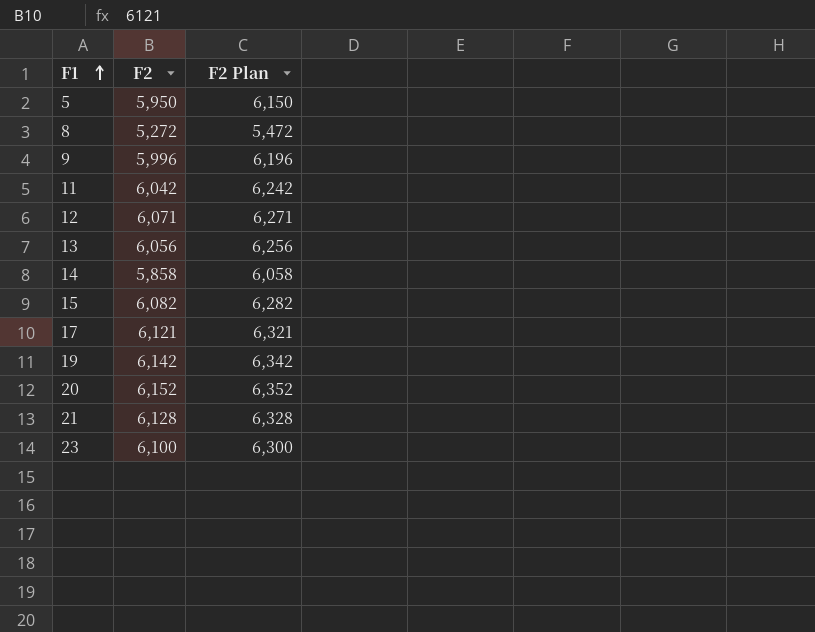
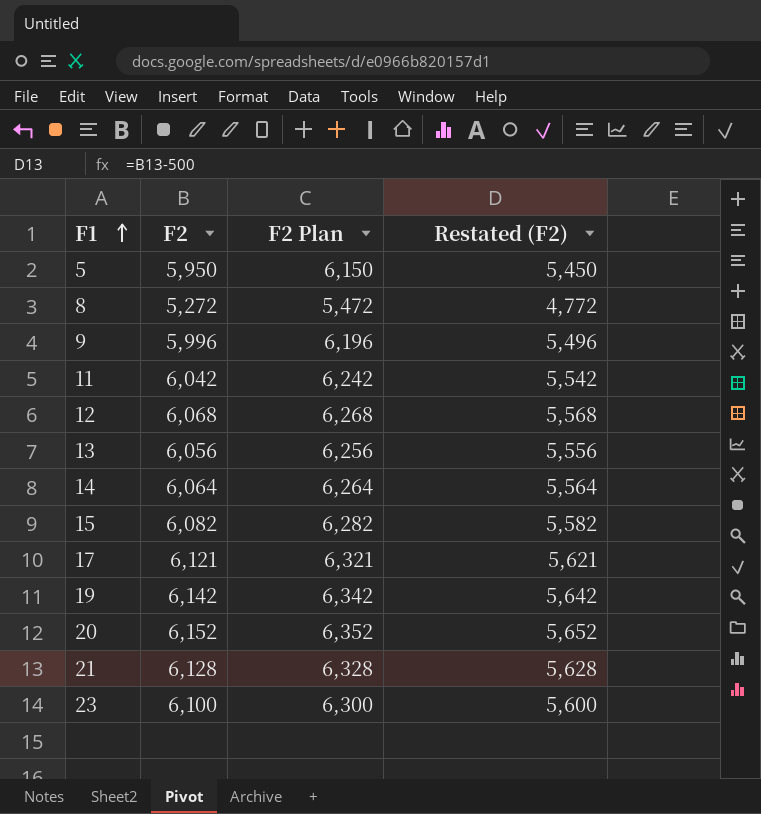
column Restated (F2) | formula: none -> [F2] - 500
12 | F2: 6,071 -> 6,068
12 | F2 Plan: 6,271 -> 6,268
14 | F2: 5,858 -> 6,064
14 | F2 Plan: 6,058 -> 6,264

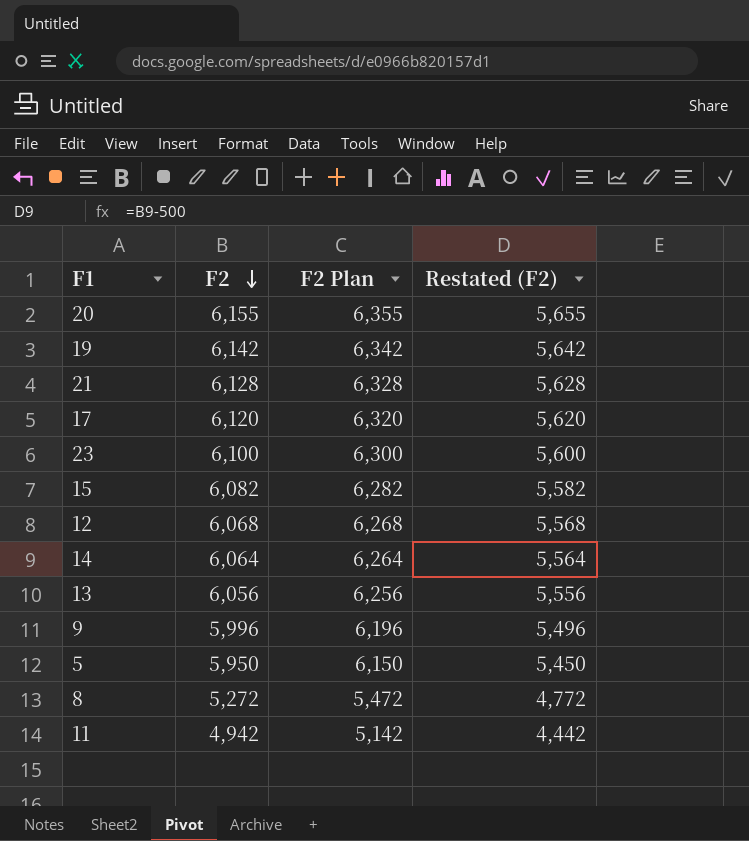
row order: F1 ascending -> F2 descending
20 | F2: 6,152 -> 6,155
20 | F2 Plan: 6,352 -> 6,355
20 | Restated (F2): 5,652 -> 5,655
17 | F2: 6,121 -> 6,120
17 | F2 Plan: 6,321 -> 6,320
17 | Restated (F2): 5,621 -> 5,620
11 | F2: 6,042 -> 4,942
11 | F2 Plan: 6,242 -> 5,142
11 | Restated (F2): 5,542 -> 4,442

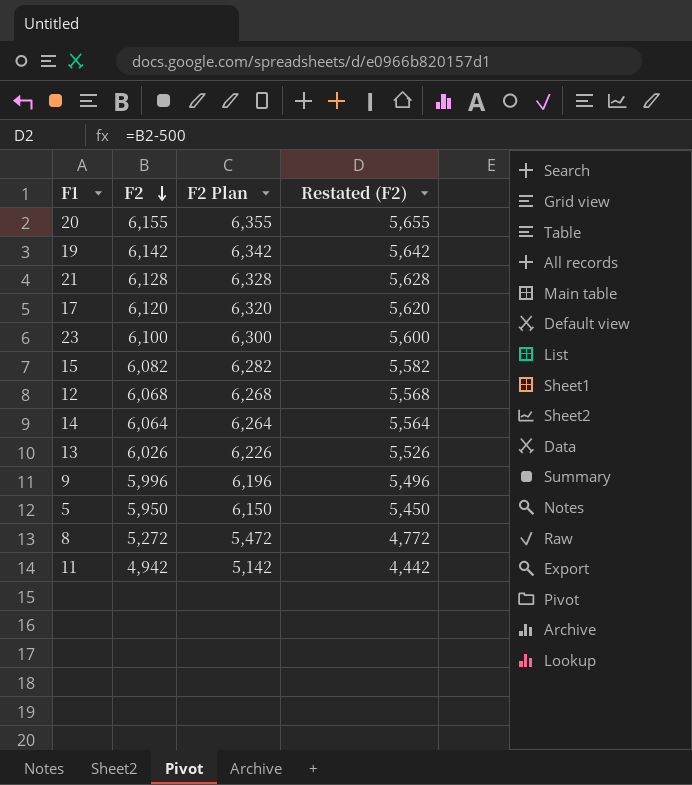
13 | F2: 6,056 -> 6,026
13 | F2 Plan: 6,256 -> 6,226
13 | Restated (F2): 5,556 -> 5,526

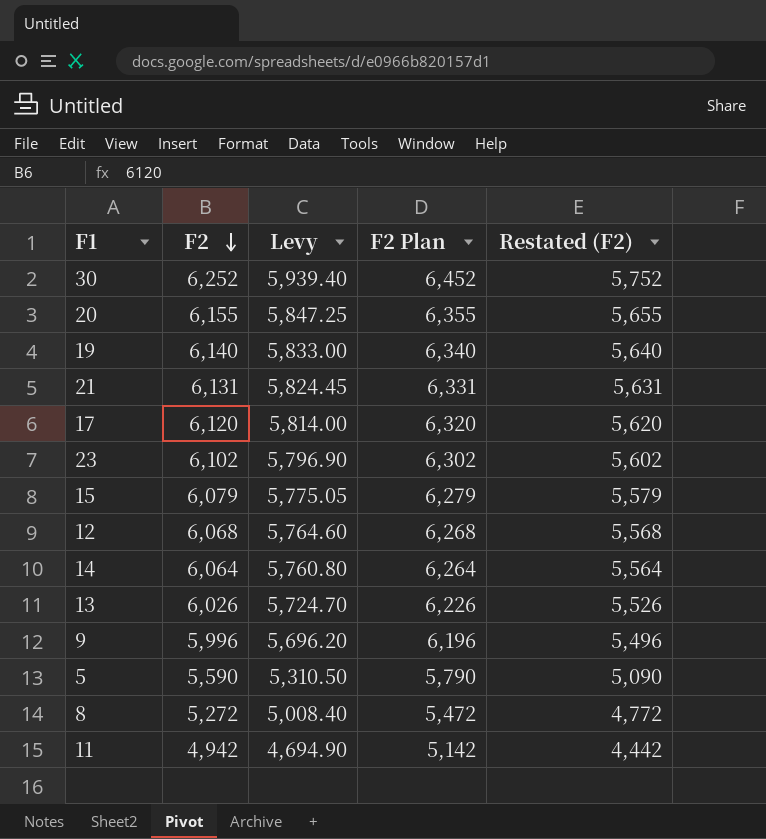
column Levy | formula: none -> [F2] * 0.95
row 30: none -> 6,252 | 5,939.40 | 6,452 | 5,752
19 | F2: 6,142 -> 6,140
19 | F2 Plan: 6,342 -> 6,340
19 | Restated (F2): 5,642 -> 5,640
21 | F2: 6,128 -> 6,131
21 | F2 Plan: 6,328 -> 6,331
21 | Restated (F2): 5,628 -> 5,631
23 | F2: 6,100 -> 6,102
23 | F2 Plan: 6,300 -> 6,302
23 | Restated (F2): 5,600 -> 5,602
15 | F2: 6,082 -> 6,079
15 | F2 Plan: 6,282 -> 6,279
15 | Restated (F2): 5,582 -> 5,579
5 | F2: 5,950 -> 5,590
5 | F2 Plan: 6,150 -> 5,790
5 | Restated (F2): 5,450 -> 5,090

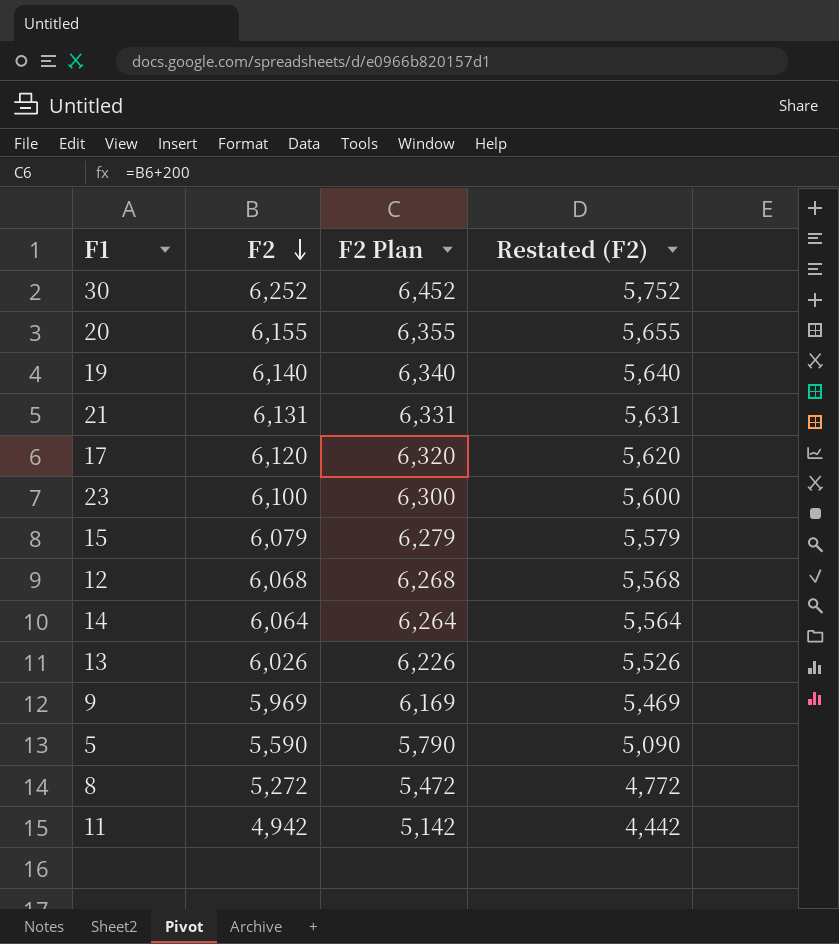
column Levy | formula: [F2] * 0.95 -> none
23 | F2: 6,102 -> 6,100
23 | F2 Plan: 6,302 -> 6,300
23 | Restated (F2): 5,602 -> 5,600
9 | F2: 5,996 -> 5,969
9 | F2 Plan: 6,196 -> 6,169
9 | Restated (F2): 5,496 -> 5,469

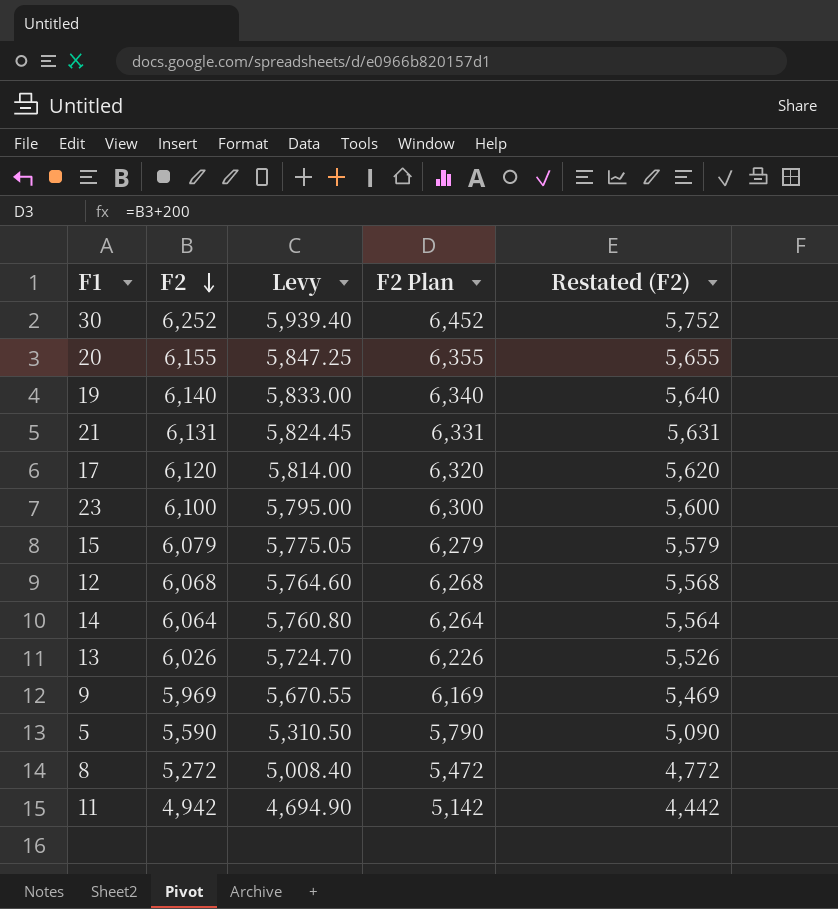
column Levy | formula: none -> [F2] * 0.95

